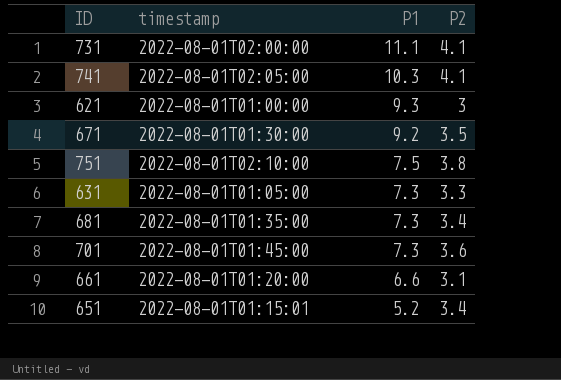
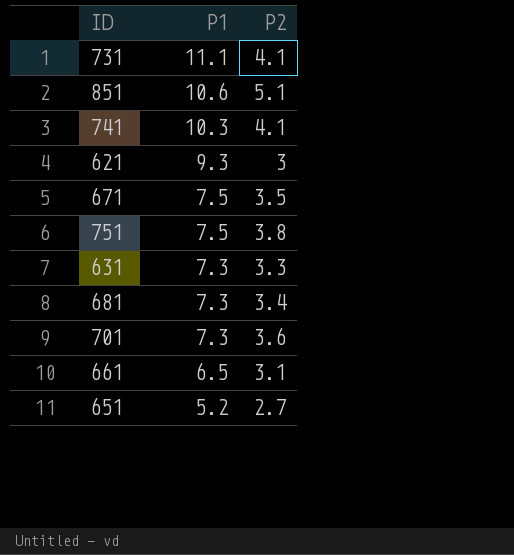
column timestamp | position: 2 -> none
row 851: none -> 10.6 | 5.1
671 | P1: 9.2 -> 7.5
661 | P1: 6.6 -> 6.5
651 | P2: 3.4 -> 2.7

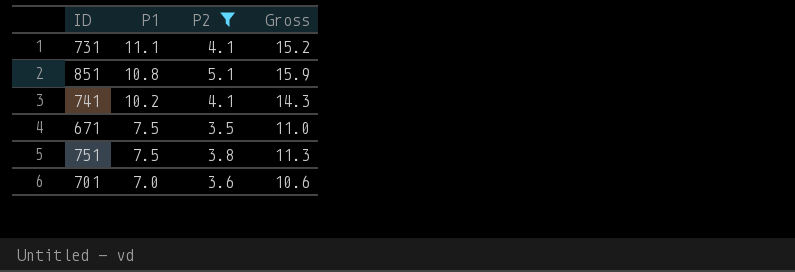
filter: none -> P2 >= 3.5
column Gross | formula: none -> [P1] + [P2]
851 | P1: 10.6 -> 10.8
741 | P1: 10.3 -> 10.2
701 | P1: 7.3 -> 7.0

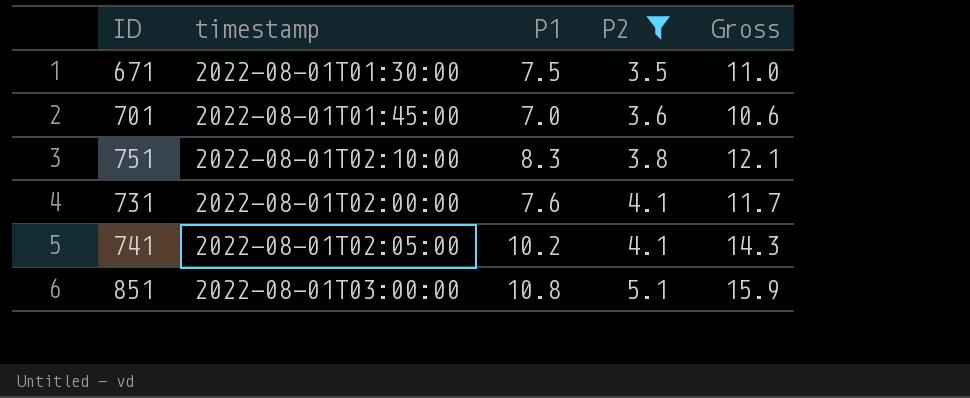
row order: P1 descending -> P2 ascending
column timestamp | position: none -> 2
751 | P1: 7.5 -> 8.3
751 | Gross: 11.3 -> 12.1
731 | P1: 11.1 -> 7.6
731 | Gross: 15.2 -> 11.7

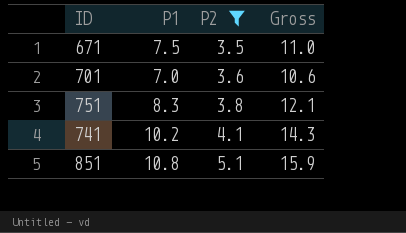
column timestamp | position: 2 -> none
row 731: 2022-08-01T02:00:00 | 7.6 | 4.1 | 11.7 -> none

